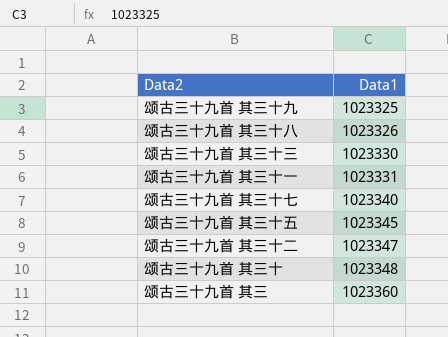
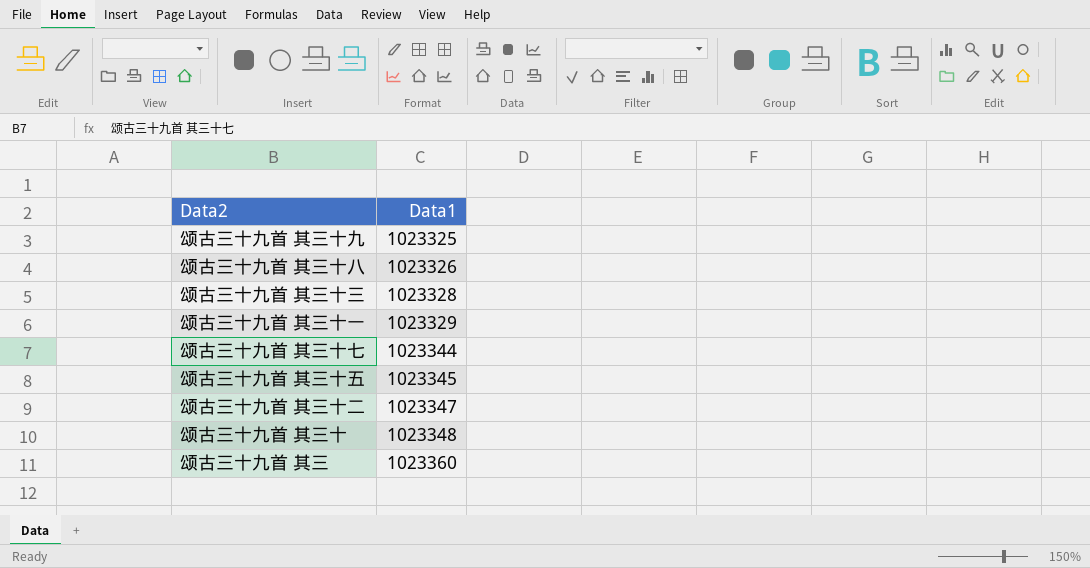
颂古三十九首 其三十三 | Data1: 1023330 -> 1023328
颂古三十九首 其三十一 | Data1: 1023331 -> 1023329
颂古三十九首 其三十七 | Data1: 1023340 -> 1023344

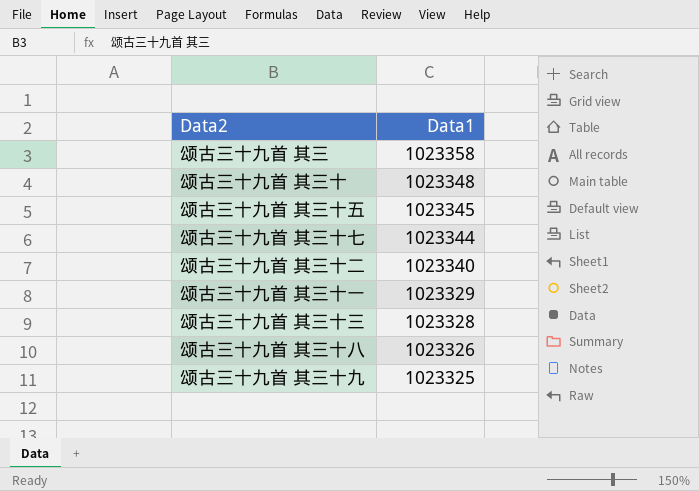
row order: Data1 ascending -> Data1 descending
颂古三十九首 其三 | Data1: 1023360 -> 1023358
颂古三十九首 其三十二 | Data1: 1023347 -> 1023340

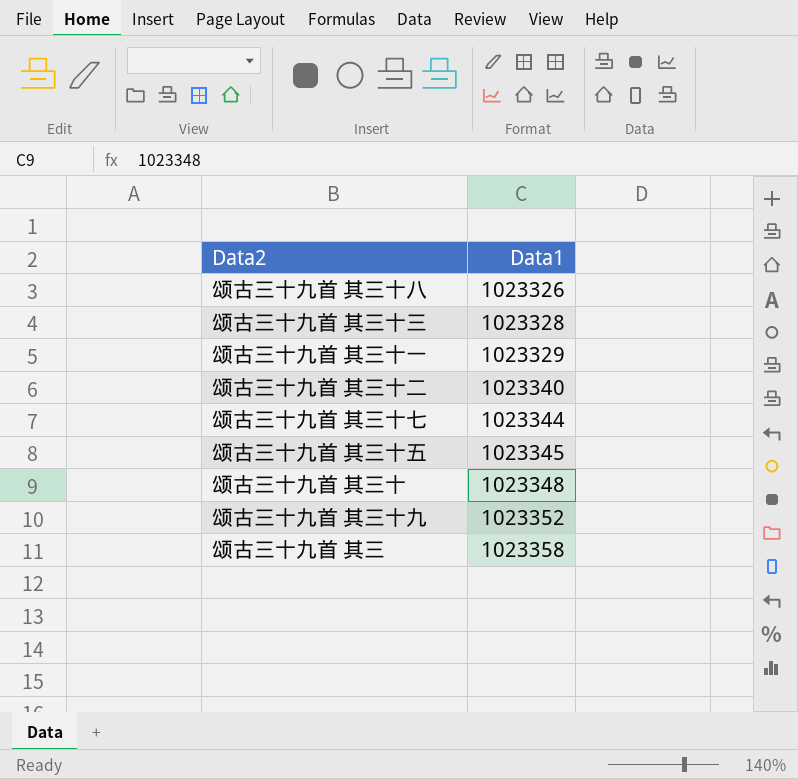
row order: Data1 descending -> Data1 ascending
颂古三十九首 其三十九 | Data1: 1023325 -> 1023352

